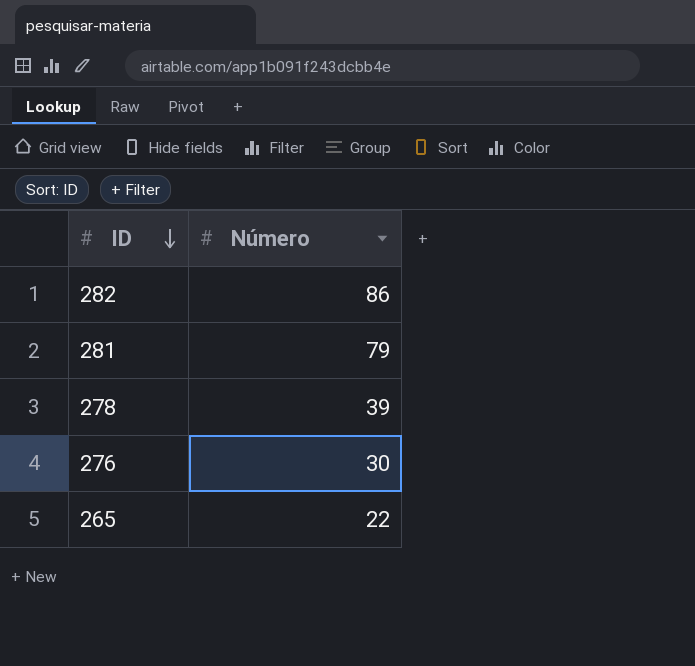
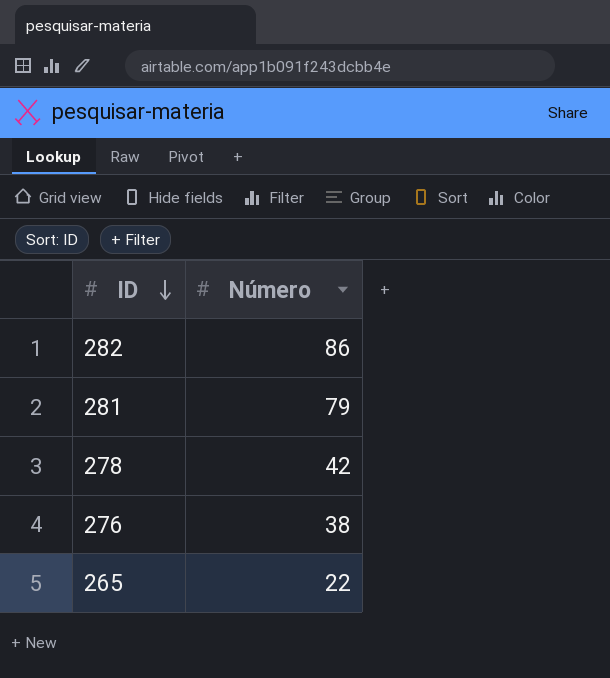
278 | Número: 39 -> 42
276 | Número: 30 -> 38

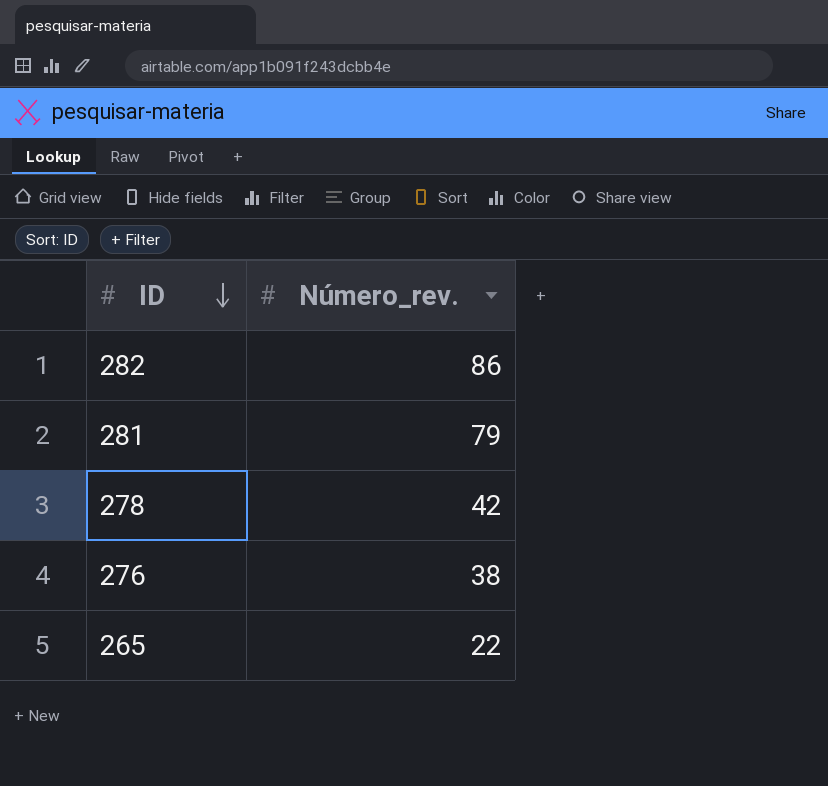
column name: Número -> Número_rev.

